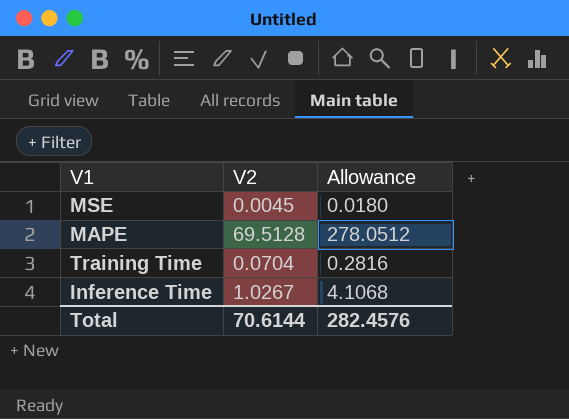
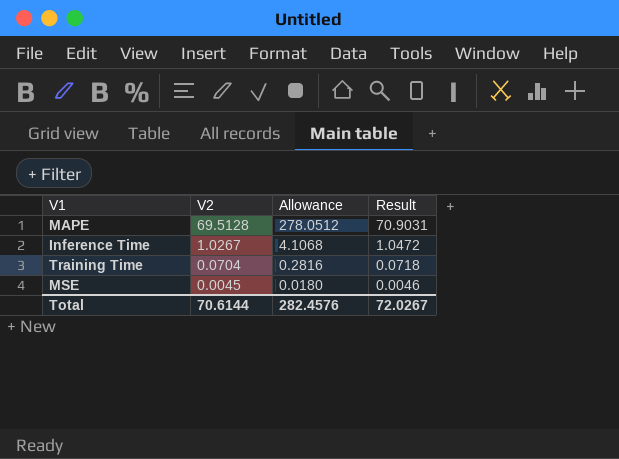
row order: none -> V2 descending
column Result | formula: none -> [V2] * 1.02

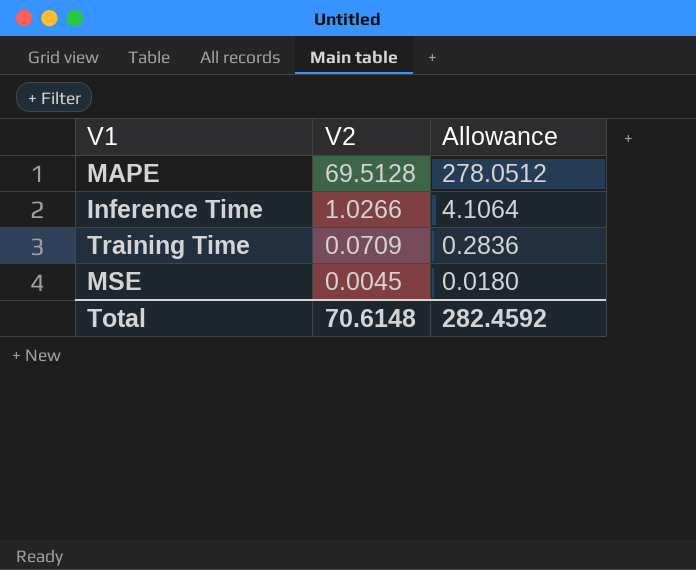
column Result | formula: [V2] * 1.02 -> none
Inference Time | V2: 1.0267 -> 1.0266
Inference Time | Allowance: 4.1068 -> 4.1064
Training Time | V2: 0.0704 -> 0.0709
Training Time | Allowance: 0.2816 -> 0.2836
Total | V2: 70.6144 -> 70.6148
Total | Allowance: 282.4576 -> 282.4592

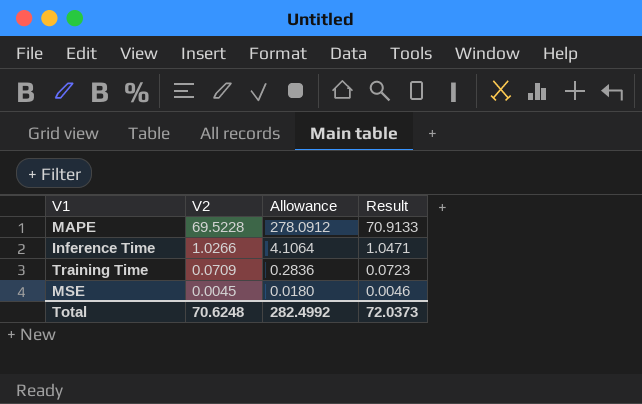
column Result | formula: none -> [V2] * 1.02
MAPE | V2: 69.5128 -> 69.5228
MAPE | Allowance: 278.0512 -> 278.0912
Total | V2: 70.6148 -> 70.6248
Total | Allowance: 282.4592 -> 282.4992

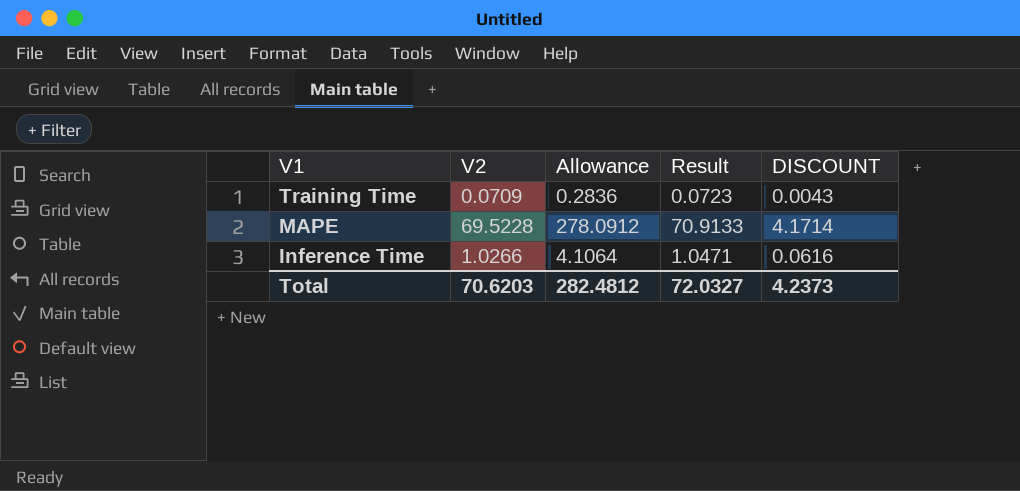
row order: V2 descending -> V1 descending
column DISCOUNT | formula: none -> [V2] * 0.06
row MSE: 0.0045 | 0.0180 | 0.0046 -> none
Total | V2: 70.6248 -> 70.6203
Total | Allowance: 282.4992 -> 282.4812
Total | Result: 72.0373 -> 72.0327

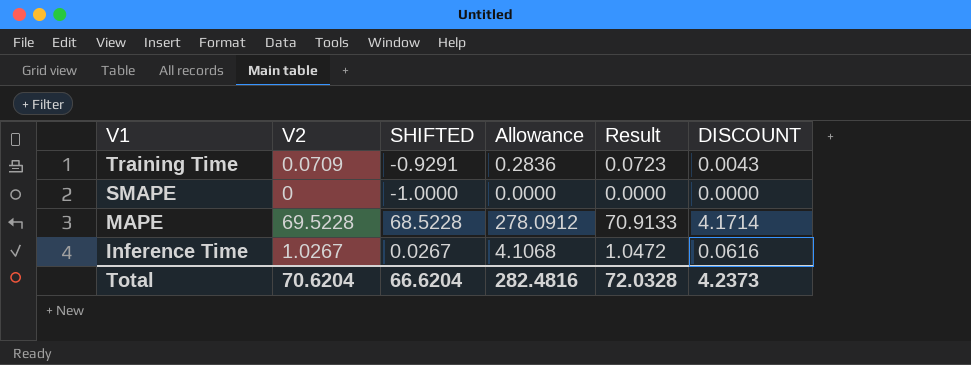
column SHIFTED | formula: none -> [V2] - 1
row SMAPE: none -> 0 | -1.0000 | 0.0000 | 0.0000 | 0.0000
Inference Time | V2: 1.0266 -> 1.0267
Inference Time | Allowance: 4.1064 -> 4.1068
Inference Time | Result: 1.0471 -> 1.0472
Total | V2: 70.6203 -> 70.6204
Total | Allowance: 282.4812 -> 282.4816
Total | Result: 72.0327 -> 72.0328

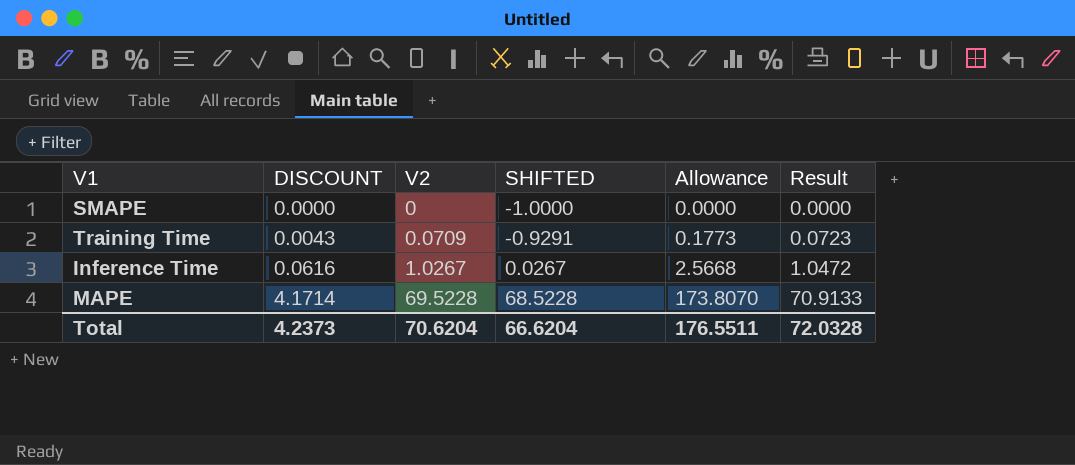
row order: V1 descending -> DISCOUNT ascending
column DISCOUNT | position: 6 -> 2
column Allowance | formula: [V2] * 4 -> [V2] * 2.5
Total | Allowance: 282.4816 -> 176.5511

